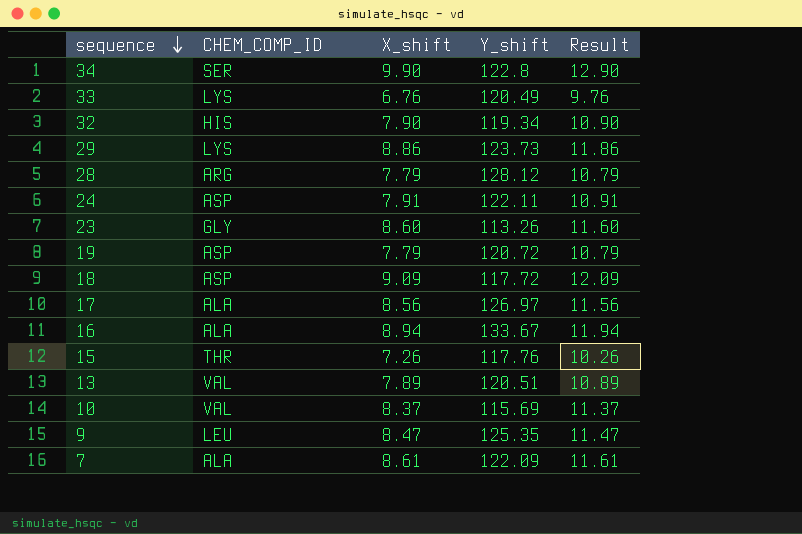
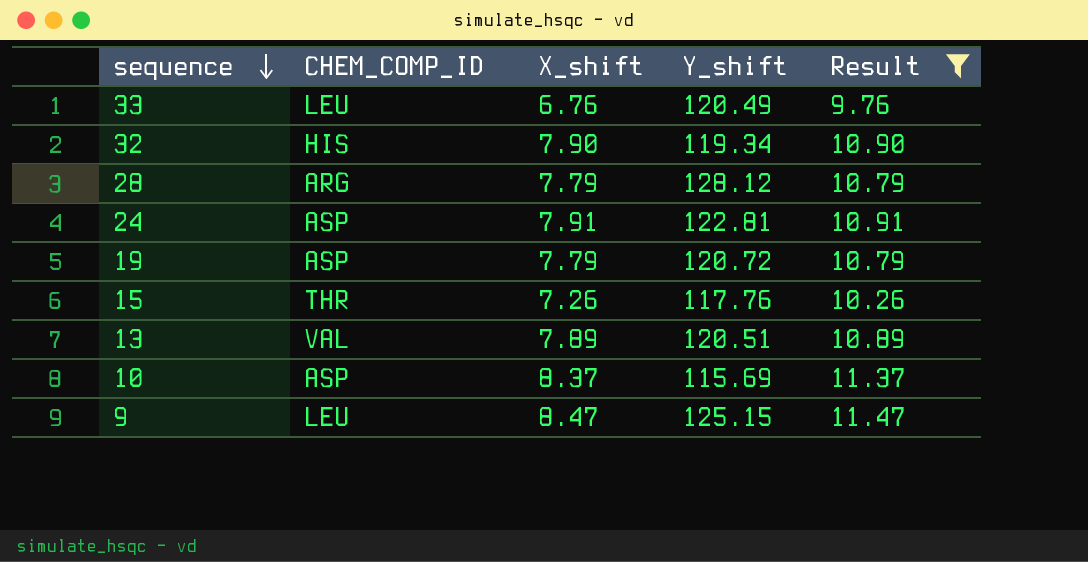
filter: none -> Result <= 11.47
33 | CHEM_COMP_ID: LYS -> LEU
24 | Y_shift: 122.11 -> 122.81
10 | CHEM_COMP_ID: VAL -> ASP
9 | Y_shift: 125.35 -> 125.15

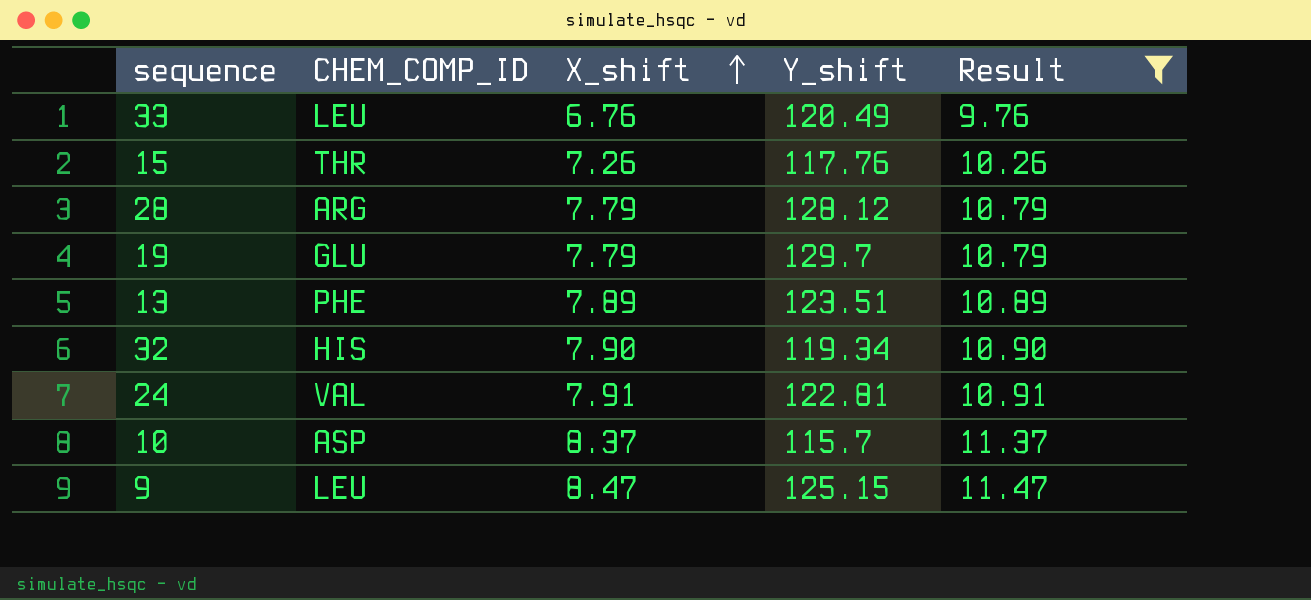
row order: sequence descending -> X_shift ascending
19 | CHEM_COMP_ID: ASP -> GLU
19 | Y_shift: 120.72 -> 129.7
13 | CHEM_COMP_ID: VAL -> PHE
13 | Y_shift: 120.51 -> 123.51
24 | CHEM_COMP_ID: ASP -> VAL
10 | Y_shift: 115.69 -> 115.7

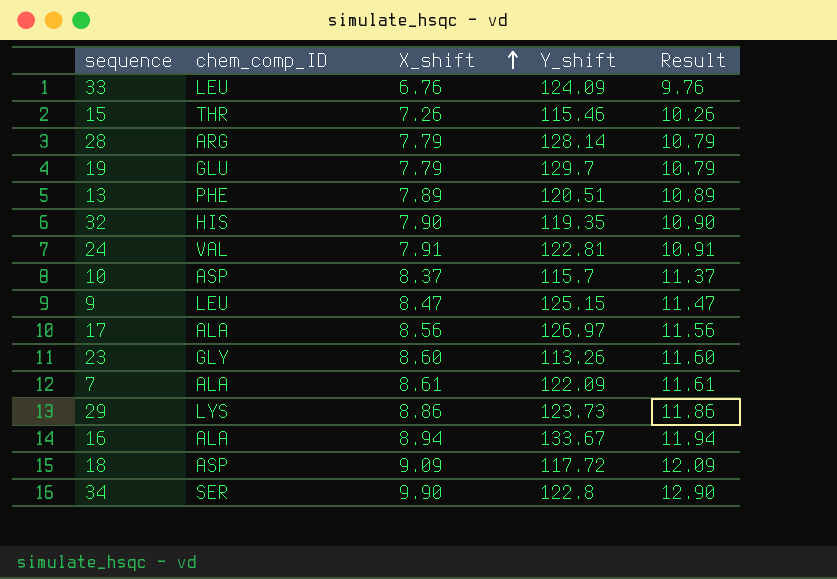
filter: Result <= 11.47 -> none
column name: CHEM_COMP_ID -> chem_comp_ID
33 | Y_shift: 120.49 -> 124.09
15 | Y_shift: 117.76 -> 115.46
28 | Y_shift: 128.12 -> 128.14
13 | Y_shift: 123.51 -> 120.51
32 | Y_shift: 119.34 -> 119.35

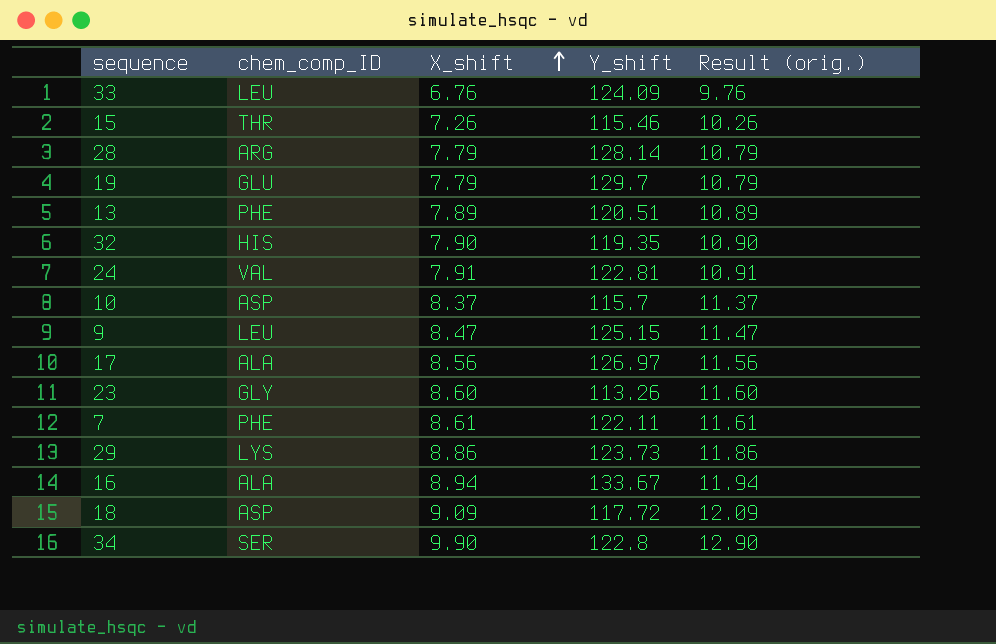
column name: Result -> Result (orig.)
7 | chem_comp_ID: ALA -> PHE
7 | Y_shift: 122.09 -> 122.11

